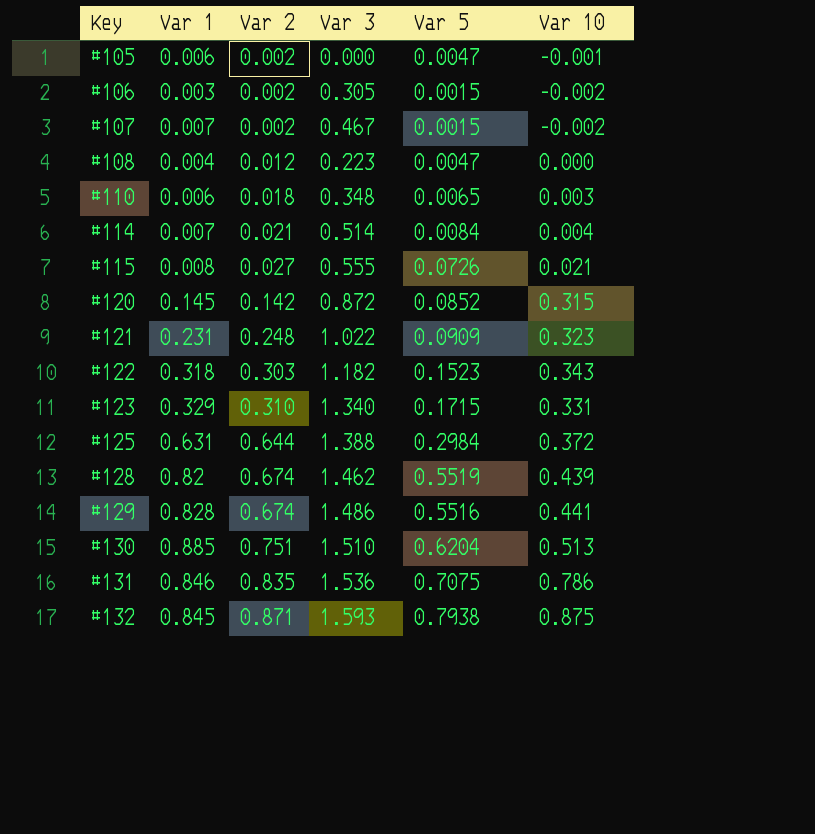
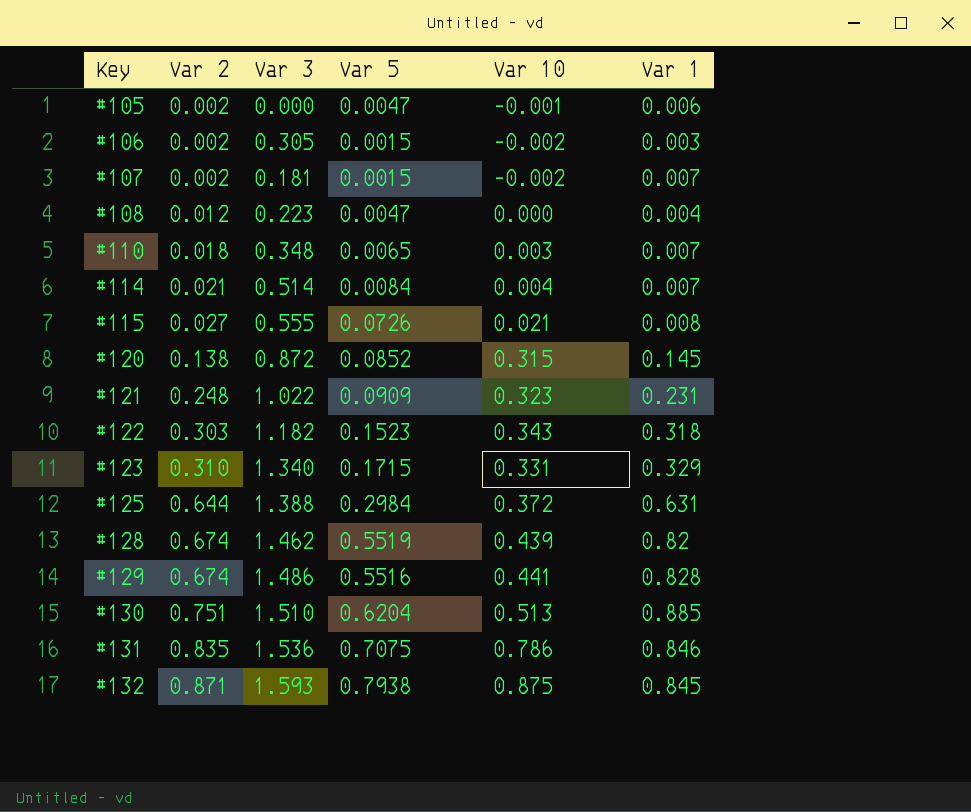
column Var 1 | position: 2 -> 6
#107 | Var 3: 0.467 -> 0.181
#110 | Var 1: 0.006 -> 0.007
#120 | Var 2: 0.142 -> 0.138

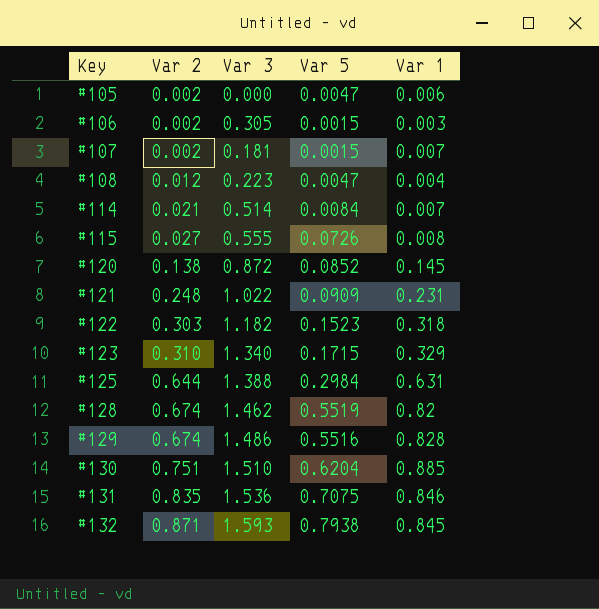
column Var 10 | position: 5 -> none
row #110: 0.018 | 0.348 | 0.0065 | 0.003 | 0.007 -> none

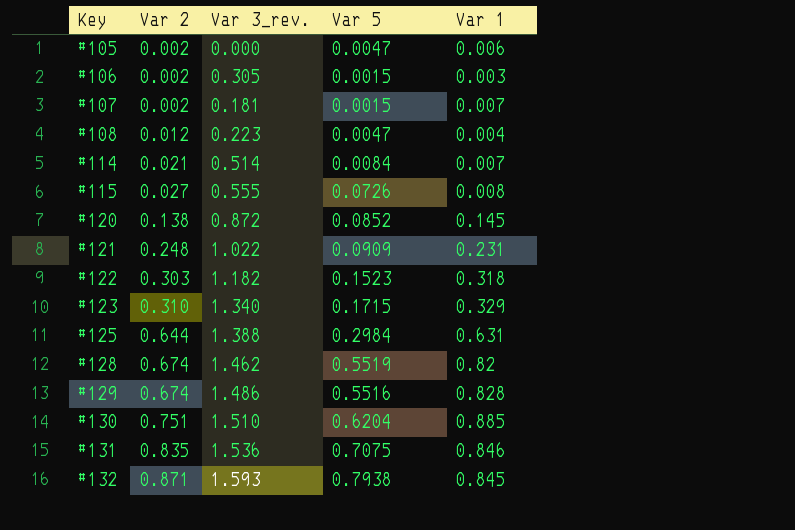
column name: Var 3 -> Var 3_rev.

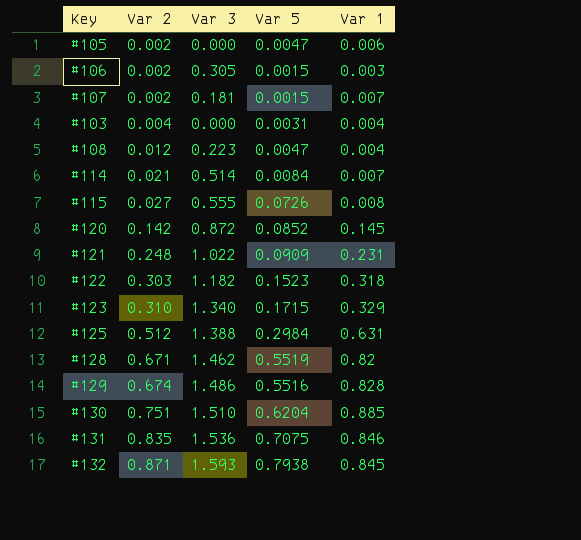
column name: Var 3_rev. -> Var 3
row #103: none -> 0.004 | 0.000 | 0.0031 | 0.004
#120 | Var 2: 0.138 -> 0.142
#125 | Var 2: 0.644 -> 0.512
#128 | Var 2: 0.674 -> 0.671

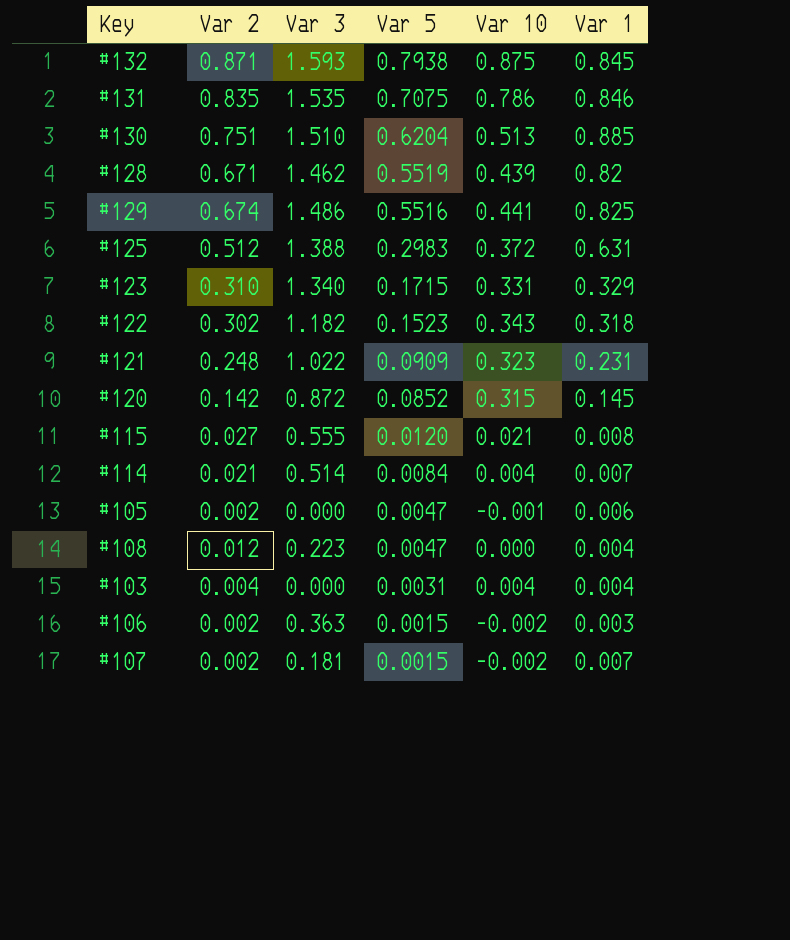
row order: Var 2 ascending -> Var 5 descending
column Var 10 | position: none -> 5
#131 | Var 3: 1.536 -> 1.535
#129 | Var 1: 0.828 -> 0.825
#125 | Var 5: 0.2984 -> 0.2983
#122 | Var 2: 0.303 -> 0.302
#115 | Var 5: 0.0726 -> 0.0120
#106 | Var 3: 0.305 -> 0.363

